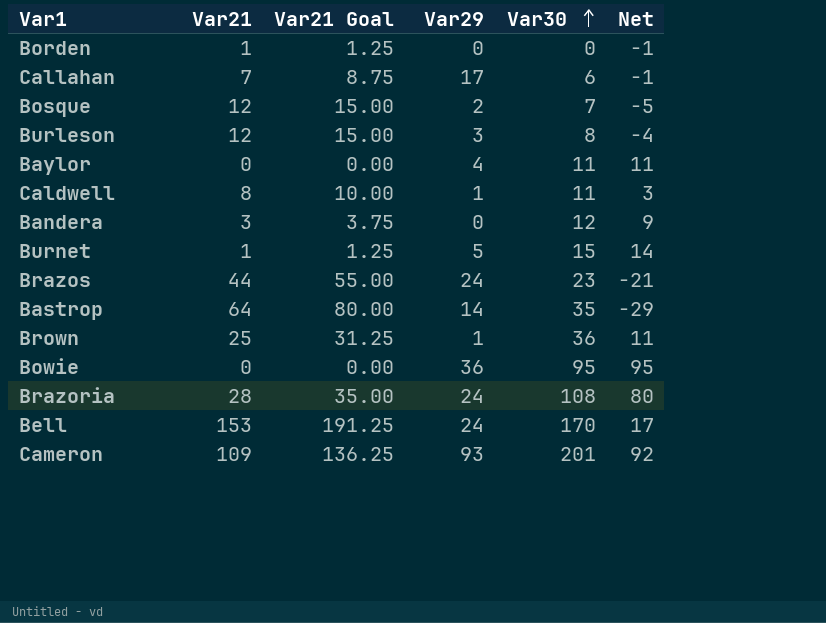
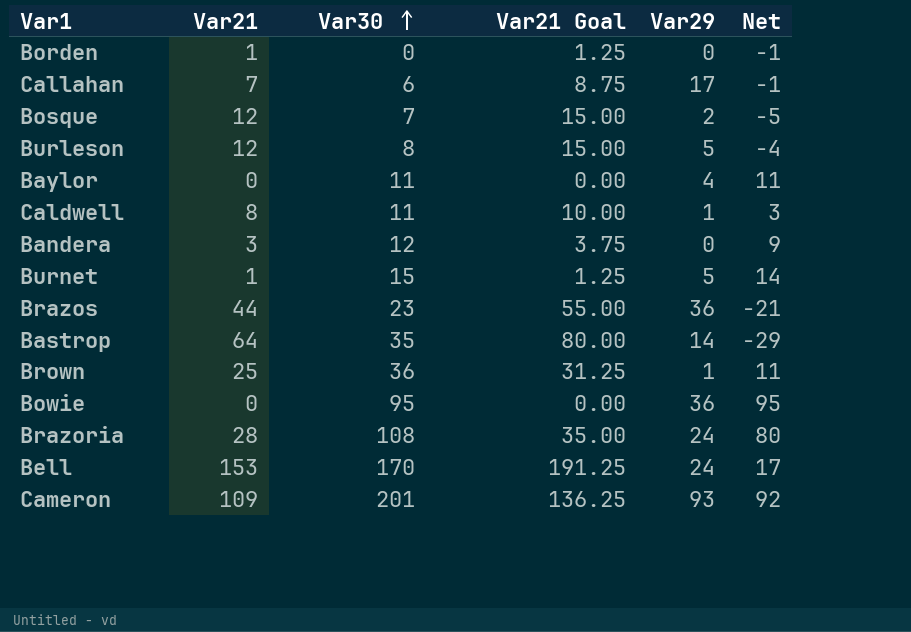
column Var30 | position: 5 -> 3
Burleson | Var29: 3 -> 5
Brazos | Var29: 24 -> 36

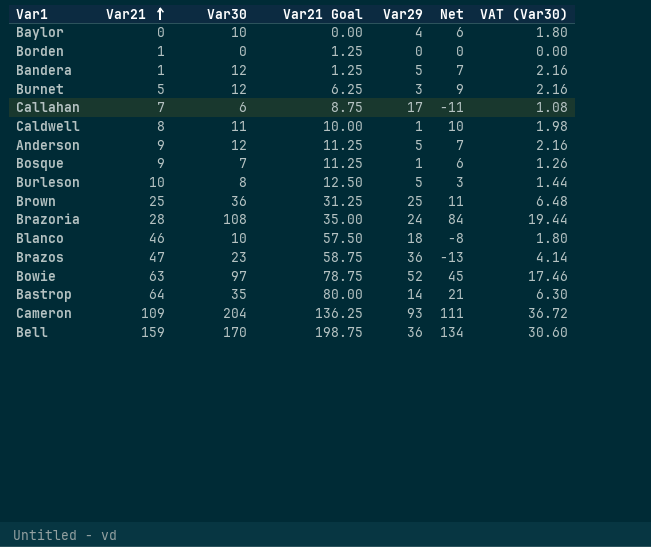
row order: Var30 ascending -> Var21 ascending
column Net | formula: [Var30] - [Var21] -> [Var30] - [Var29]
column VAT (Var30) | formula: none -> [Var30] * 0.18
Baylor | Var30: 11 -> 10
Bandera | Var21: 3 -> 1
Bandera | Var21 Goal: 3.75 -> 1.25
Bandera | Var29: 0 -> 5
Burnet | Var21: 1 -> 5
Burnet | Var30: 15 -> 12
Burnet | Var21 Goal: 1.25 -> 6.25
Burnet | Var29: 5 -> 3
row Anderson: none -> 9 | 12 | 11.25 | 5 | 7 | 2.16
Bosque | Var21: 12 -> 9
Bosque | Var21 Goal: 15.00 -> 11.25
Bosque | Var29: 2 -> 1
Burleson | Var21: 12 -> 10
Burleson | Var21 Goal: 15.00 -> 12.50
Brown | Var29: 1 -> 25
row Blanco: none -> 46 | 10 | 57.50 | 18 | -8 | 1.80
Brazos | Var21: 44 -> 47
Brazos | Var21 Goal: 55.00 -> 58.75
Bowie | Var21: 0 -> 63
Bowie | Var30: 95 -> 97
Bowie | Var21 Goal: 0.00 -> 78.75
Bowie | Var29: 36 -> 52
Cameron | Var30: 201 -> 204
Bell | Var21: 153 -> 159
Bell | Var21 Goal: 191.25 -> 198.75
Bell | Var29: 24 -> 36

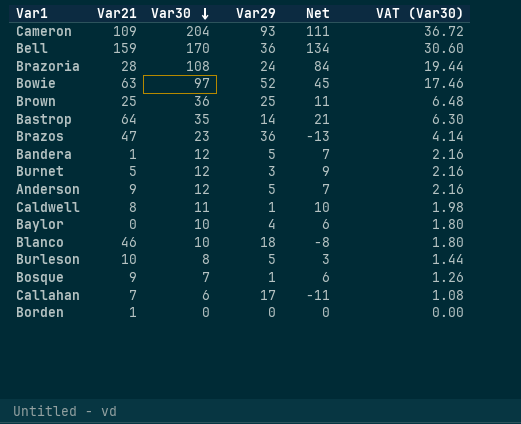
row order: Var21 ascending -> Var30 descending
column Var21 Goal | formula: [Var21] * 1.25 -> none

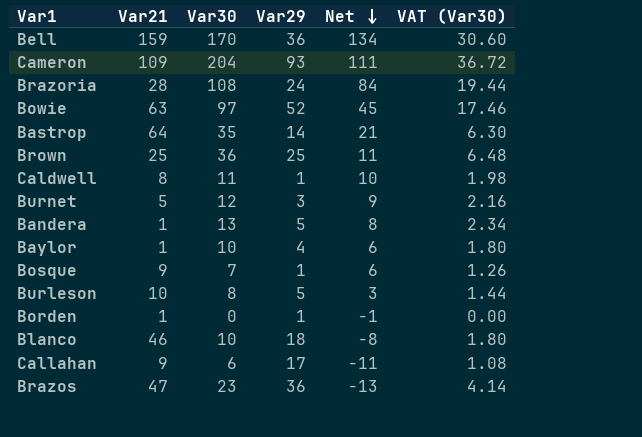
row order: Var30 descending -> Net descending
row Anderson: 9 | 12 | 5 | 7 | 2.16 -> none
Bandera | Var30: 12 -> 13
Bandera | Net: 7 -> 8
Bandera | VAT (Var30): 2.16 -> 2.34
Baylor | Var21: 0 -> 1
Borden | Var29: 0 -> 1
Borden | Net: 0 -> -1
Callahan | Var21: 7 -> 9

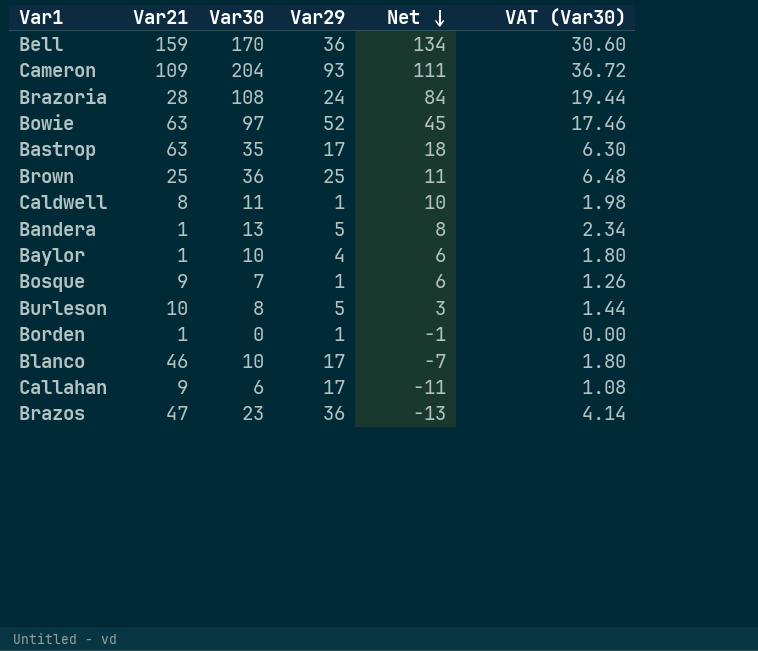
row Burnet: 5 | 12 | 3 | 9 | 2.16 -> none
Bastrop | Var21: 64 -> 63
Bastrop | Var29: 14 -> 17
Bastrop | Net: 21 -> 18
Blanco | Var29: 18 -> 17
Blanco | Net: -8 -> -7

